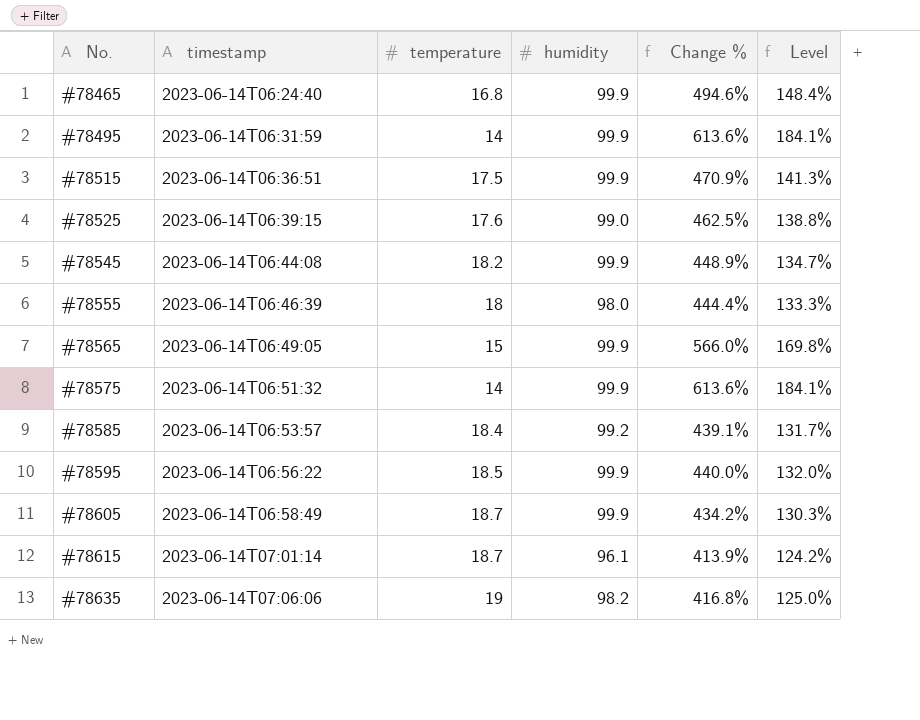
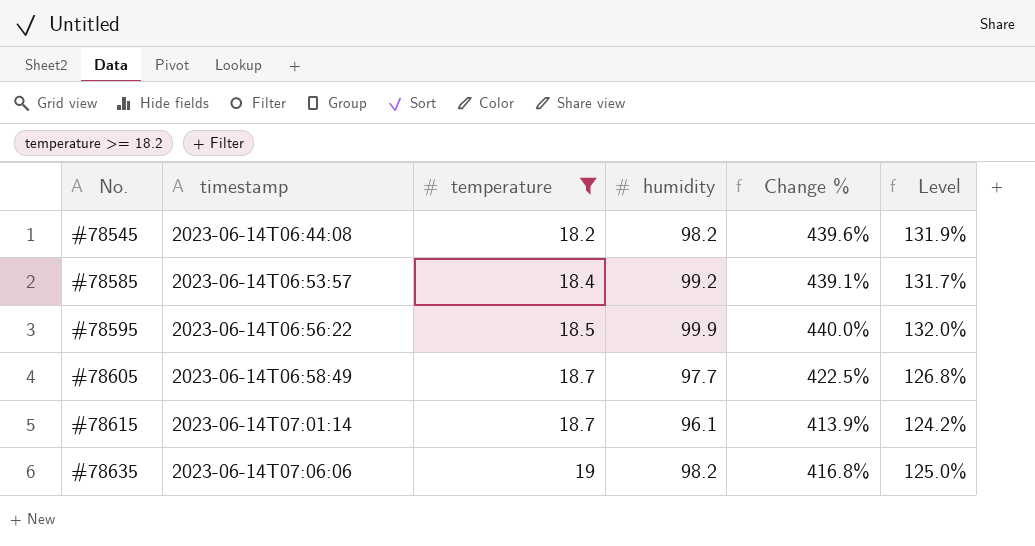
filter: none -> temperature >= 18.2
#78545 | humidity: 99.9 -> 98.2
#78545 | Change %: 448.9% -> 439.6%
#78545 | Level: 134.7% -> 131.9%
#78605 | humidity: 99.9 -> 97.7
#78605 | Change %: 434.2% -> 422.5%
#78605 | Level: 130.3% -> 126.8%

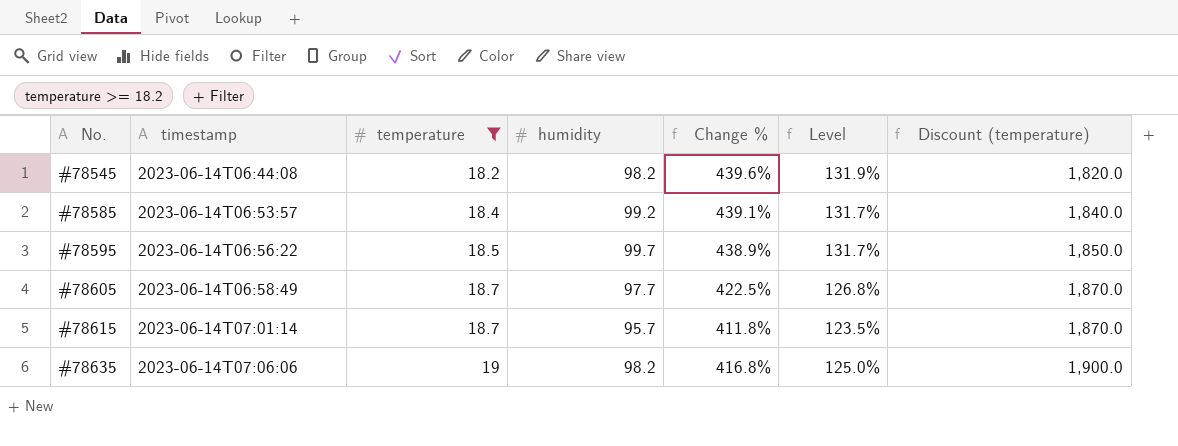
column Discount (temperature) | formula: none -> [temperature] * 100
#78595 | humidity: 99.9 -> 99.7
#78595 | Change %: 440.0% -> 438.9%
#78595 | Level: 132.0% -> 131.7%
#78615 | humidity: 96.1 -> 95.7
#78615 | Change %: 413.9% -> 411.8%
#78615 | Level: 124.2% -> 123.5%

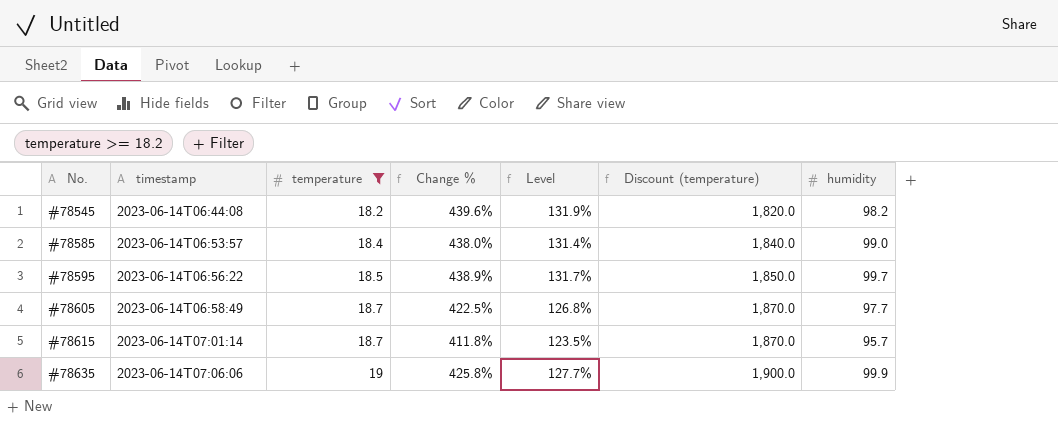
column humidity | position: 4 -> 7
#78585 | Change %: 439.1% -> 438.0%
#78585 | Level: 131.7% -> 131.4%
#78585 | humidity: 99.2 -> 99.0
#78635 | Change %: 416.8% -> 425.8%
#78635 | Level: 125.0% -> 127.7%
#78635 | humidity: 98.2 -> 99.9

